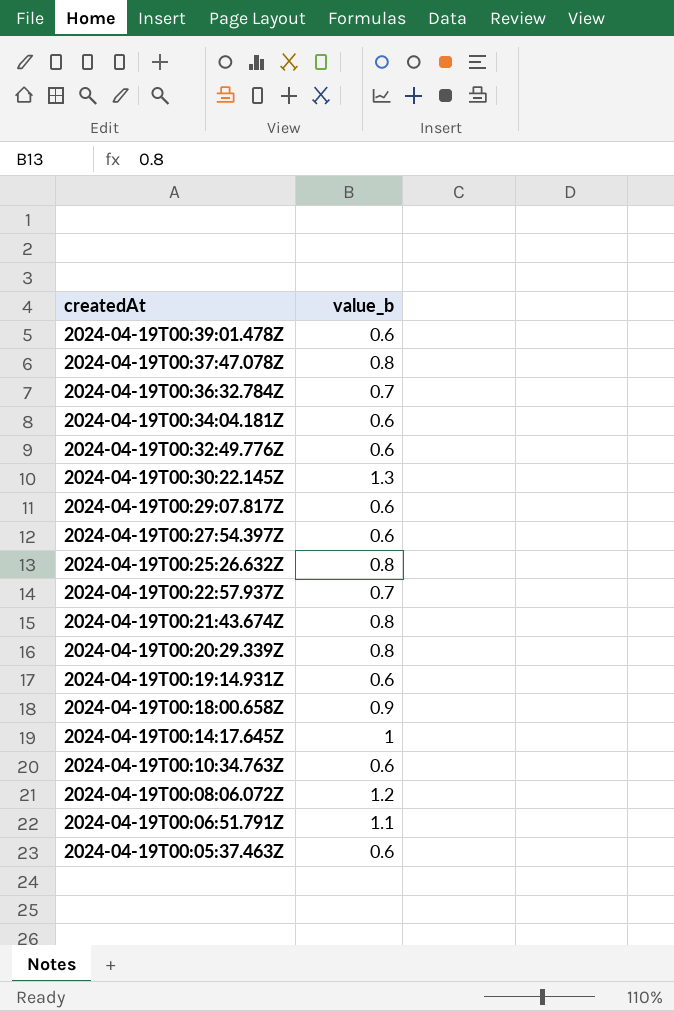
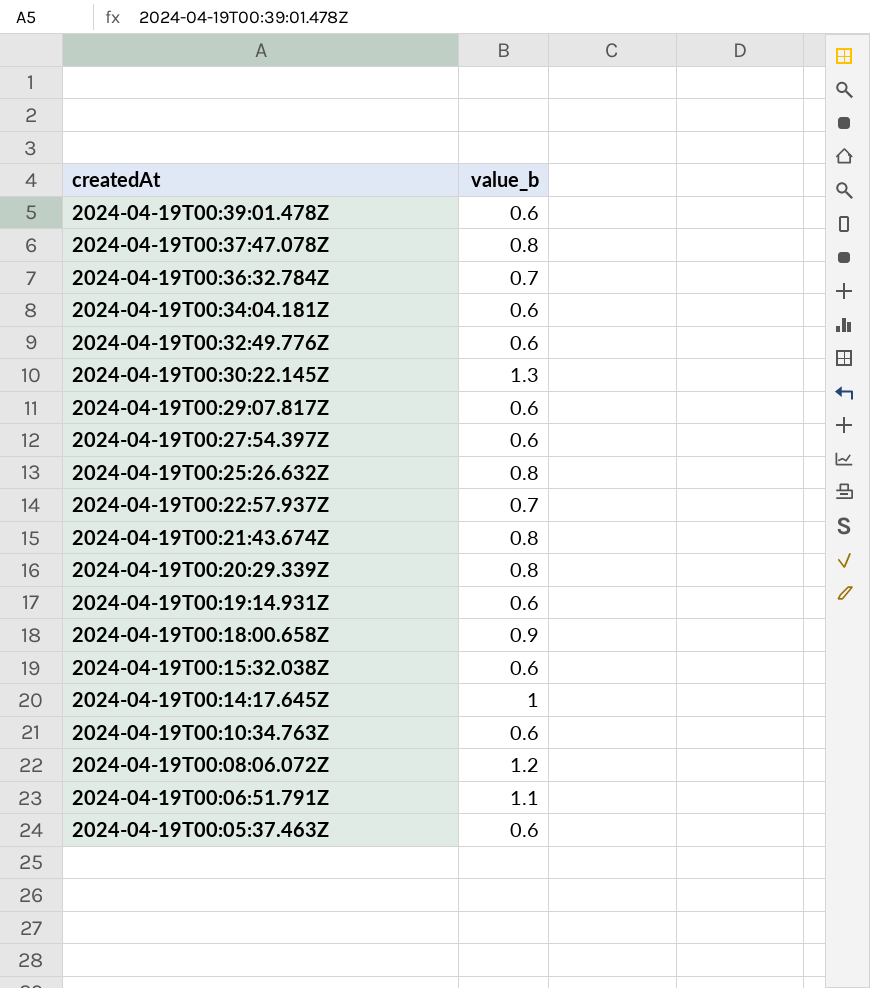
row 2024-04-19T00:15:32.038Z: none -> 0.6

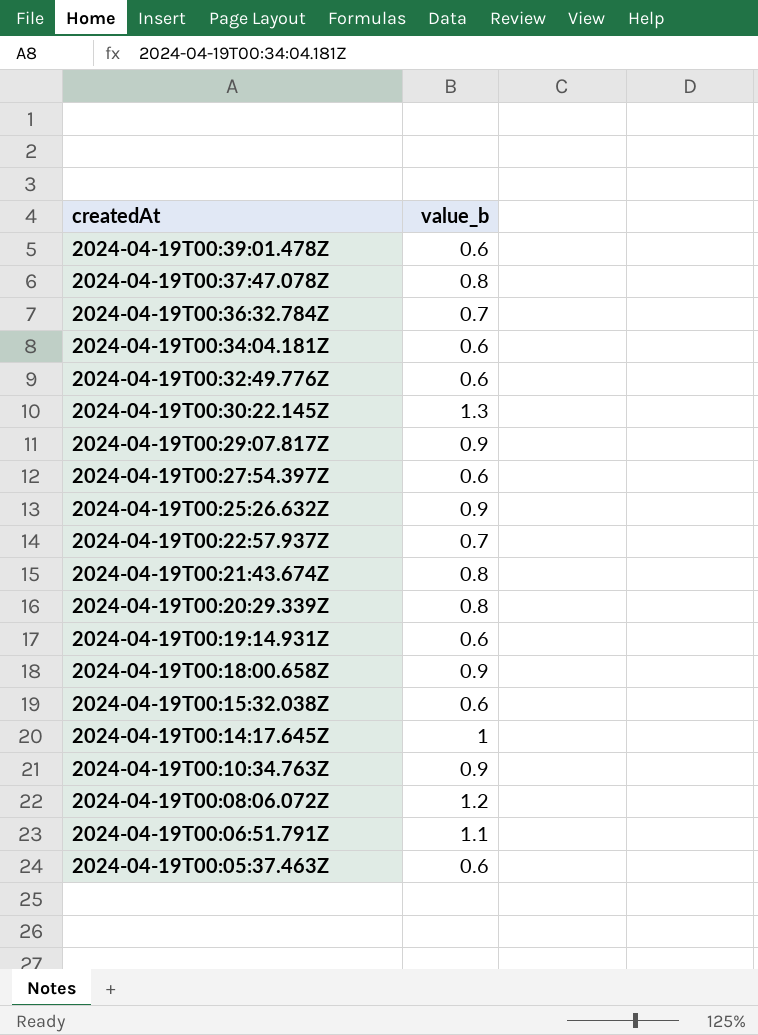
2024-04-19T00:29:07.817Z | value_b: 0.6 -> 0.9
2024-04-19T00:25:26.632Z | value_b: 0.8 -> 0.9
2024-04-19T00:10:34.763Z | value_b: 0.6 -> 0.9

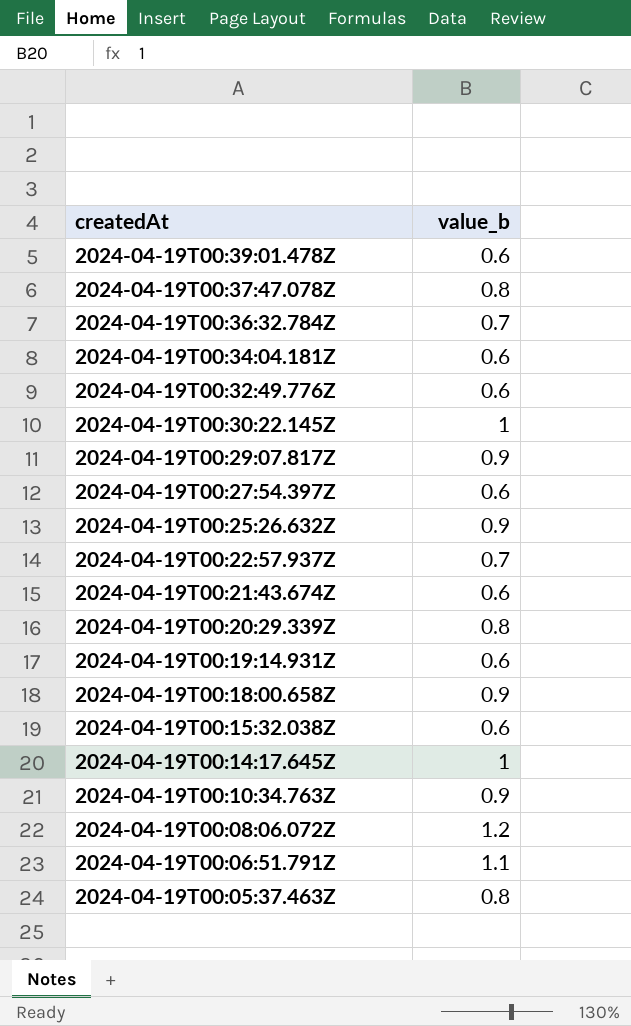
2024-04-19T00:30:22.145Z | value_b: 1.3 -> 1
2024-04-19T00:21:43.674Z | value_b: 0.8 -> 0.6
2024-04-19T00:05:37.463Z | value_b: 0.6 -> 0.8

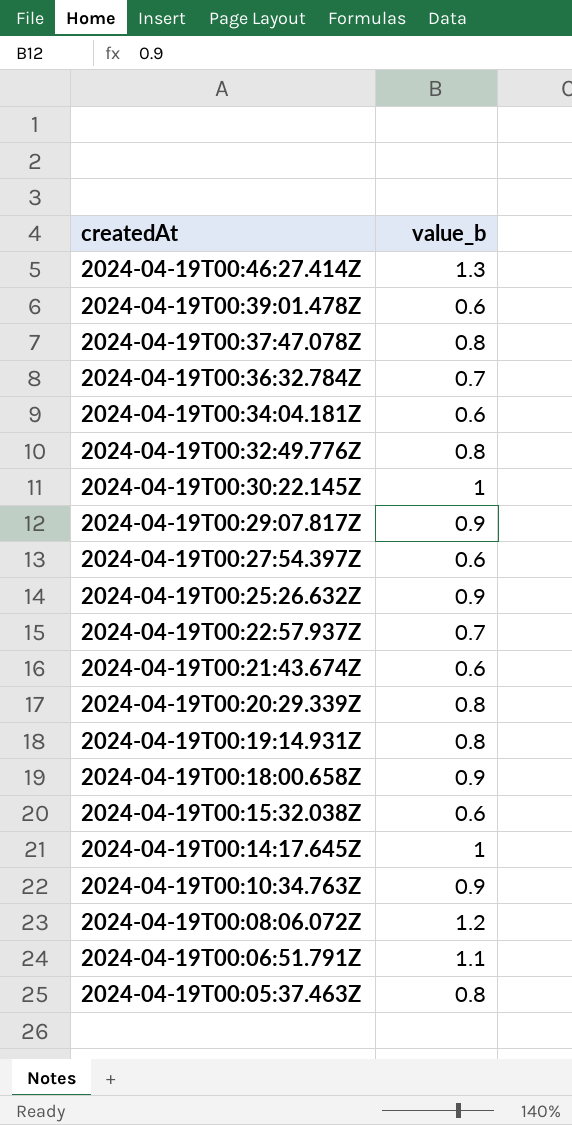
row 2024-04-19T00:46:27.414Z: none -> 1.3
2024-04-19T00:32:49.776Z | value_b: 0.6 -> 0.8
2024-04-19T00:19:14.931Z | value_b: 0.6 -> 0.8

